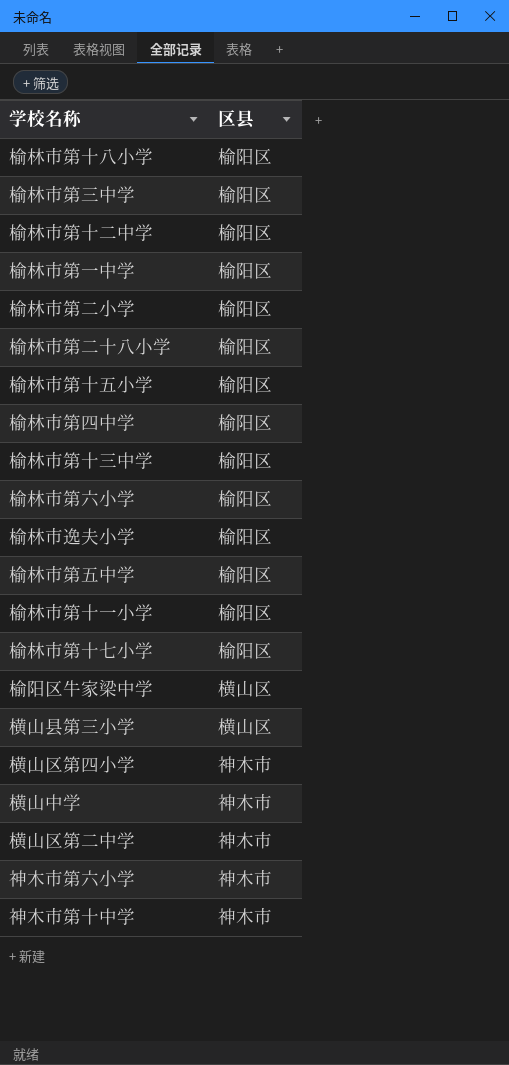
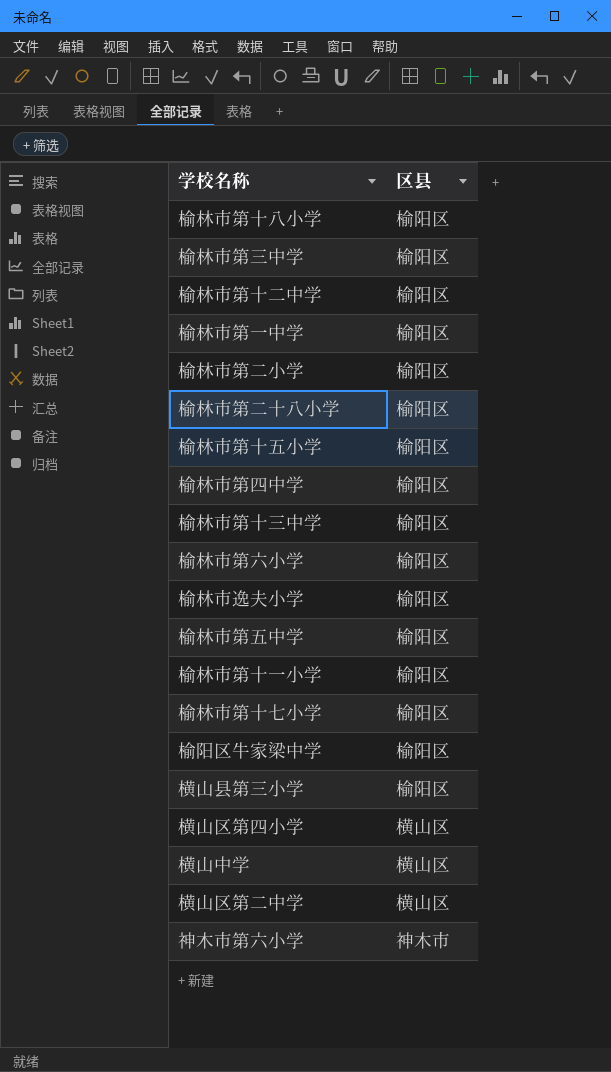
row 神木市第十中学: 神木市 -> none
榆阳区牛家梁中学 | 区县: 横山区 -> 榆阳区
横山县第三小学 | 区县: 横山区 -> 榆阳区
横山区第四小学 | 区县: 神木市 -> 横山区
横山中学 | 区县: 神木市 -> 横山区
横山区第二中学 | 区县: 神木市 -> 横山区

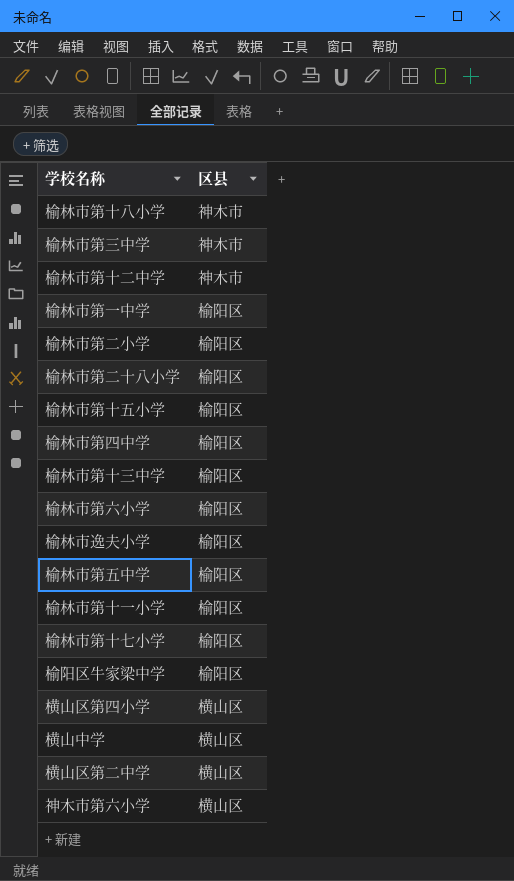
row 横山县第三小学: 榆阳区 -> none
榆林市第十八小学 | 区县: 榆阳区 -> 神木市
榆林市第三中学 | 区县: 榆阳区 -> 神木市
榆林市第十二中学 | 区县: 榆阳区 -> 神木市
神木市第六小学 | 区县: 神木市 -> 横山区

